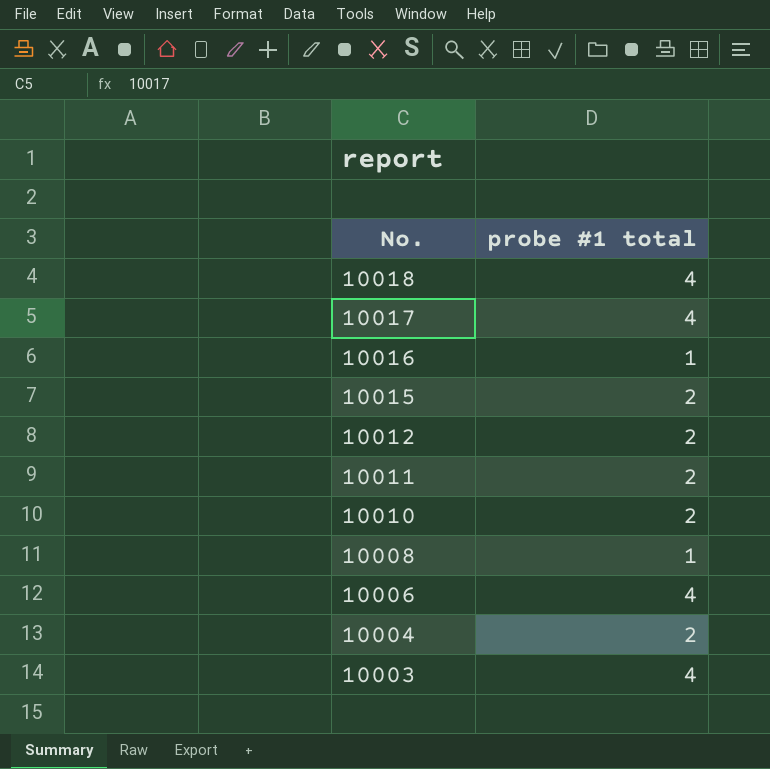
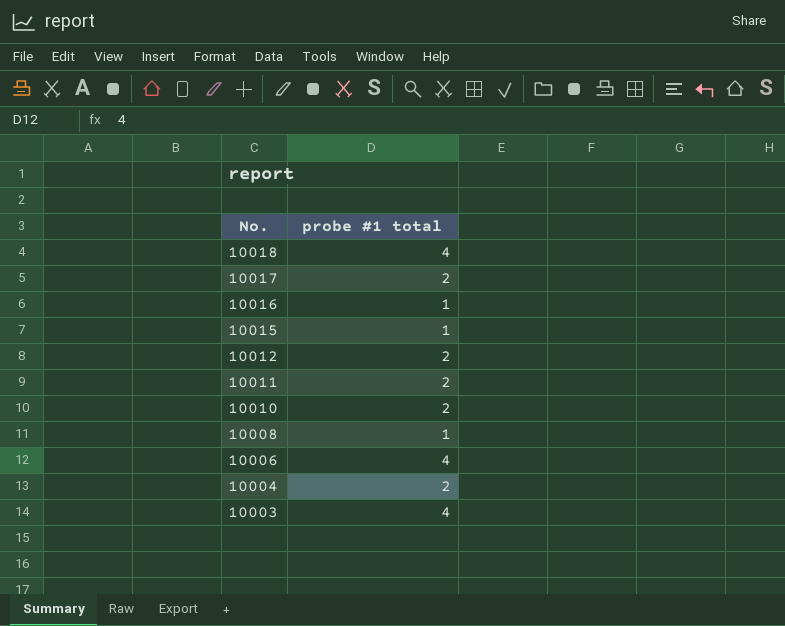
10017 | probe #1 total: 4 -> 2
10015 | probe #1 total: 2 -> 1

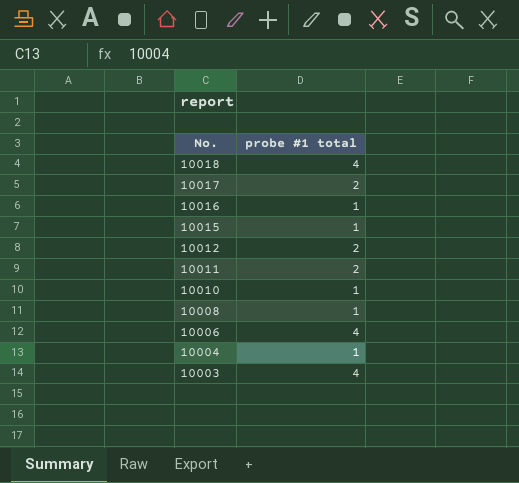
10010 | probe #1 total: 2 -> 1
10004 | probe #1 total: 2 -> 1

